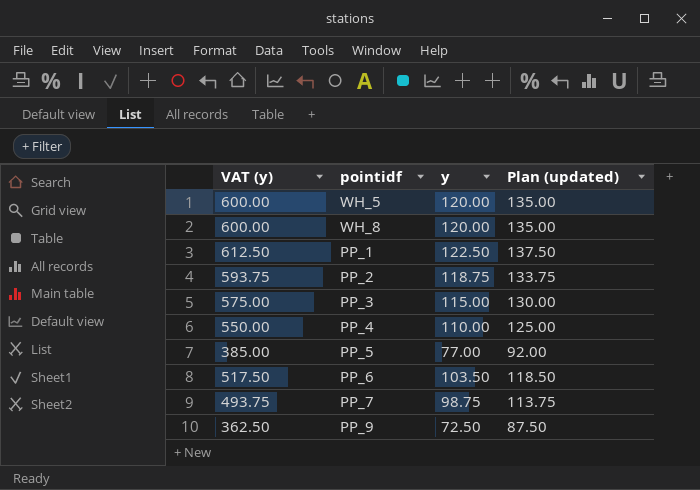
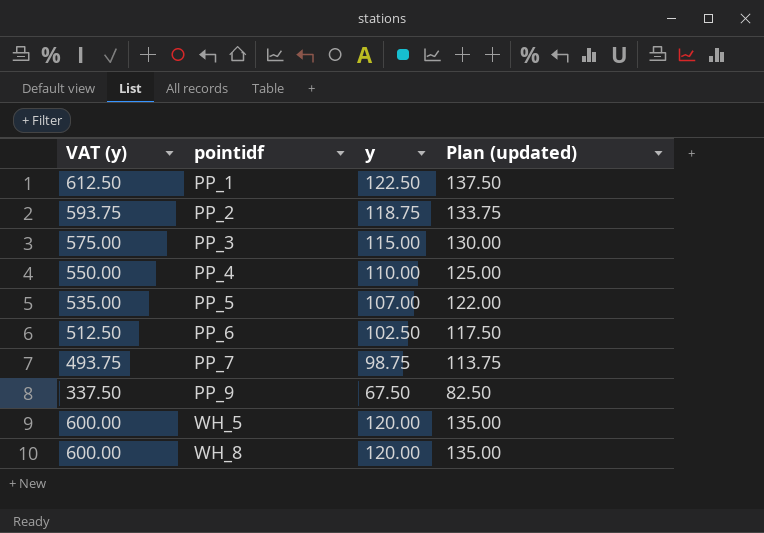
row order: none -> pointidf ascending
PP_5 | VAT (y): 385.00 -> 535.00
PP_5 | y: 77.00 -> 107.00
PP_5 | Plan (updated): 92.00 -> 122.00
PP_6 | VAT (y): 517.50 -> 512.50
PP_6 | y: 103.50 -> 102.50
PP_6 | Plan (updated): 118.50 -> 117.50
PP_9 | VAT (y): 362.50 -> 337.50
PP_9 | y: 72.50 -> 67.50
PP_9 | Plan (updated): 87.50 -> 82.50

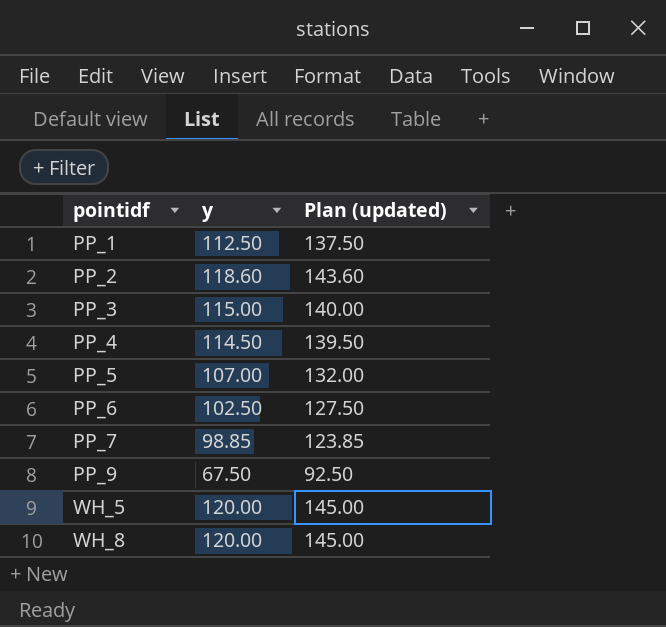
column VAT (y) | formula: [y] * 5 -> none
column Plan (updated) | formula: [y] + 15 -> [y] + 25
PP_1 | y: 122.50 -> 112.50
PP_2 | y: 118.75 -> 118.60
PP_4 | y: 110.00 -> 114.50
PP_7 | y: 98.75 -> 98.85

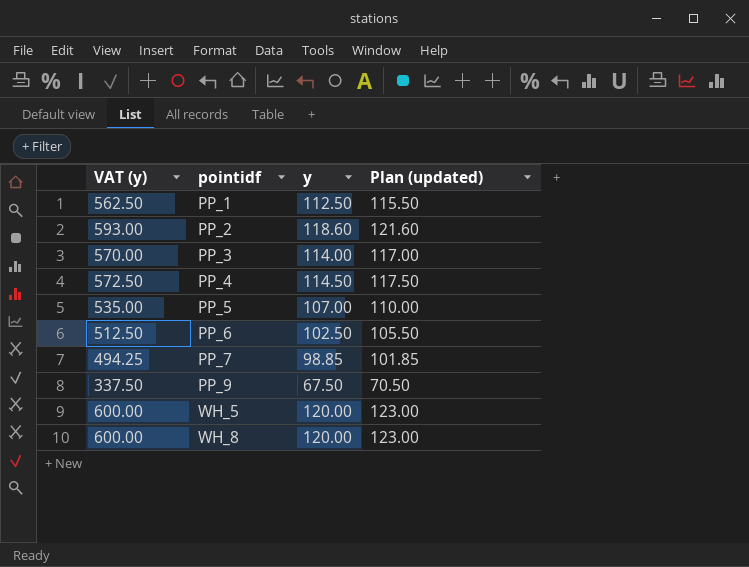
column VAT (y) | formula: none -> [y] * 5
column Plan (updated) | formula: [y] + 25 -> [y] + 3
PP_3 | y: 115.00 -> 114.00

